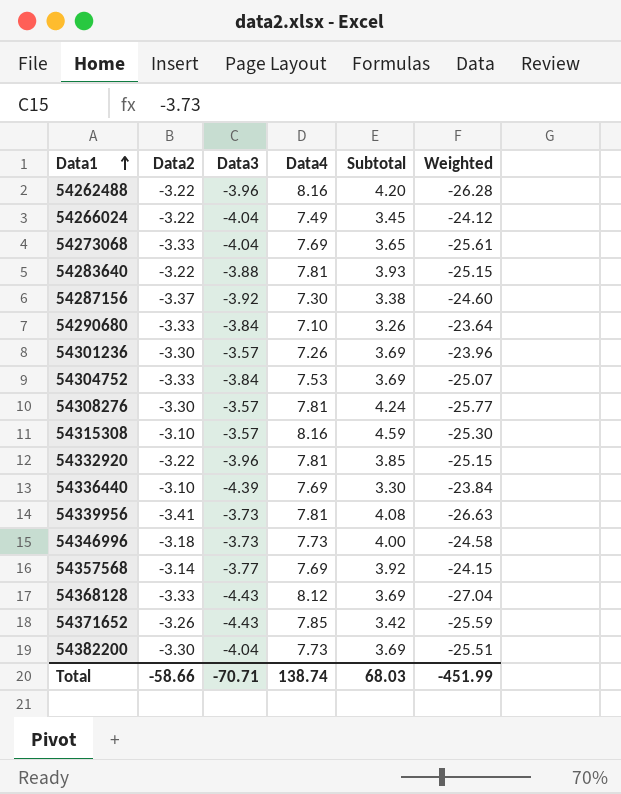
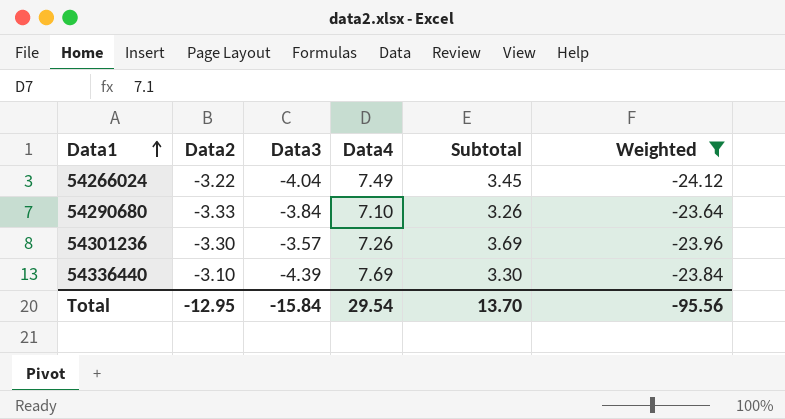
filter: none -> Weighted >= -24.12
Total | Data2: -58.66 -> -12.95
Total | Data3: -70.71 -> -15.84
Total | Data4: 138.74 -> 29.54
Total | Subtotal: 68.03 -> 13.70
Total | Weighted: -451.99 -> -95.56

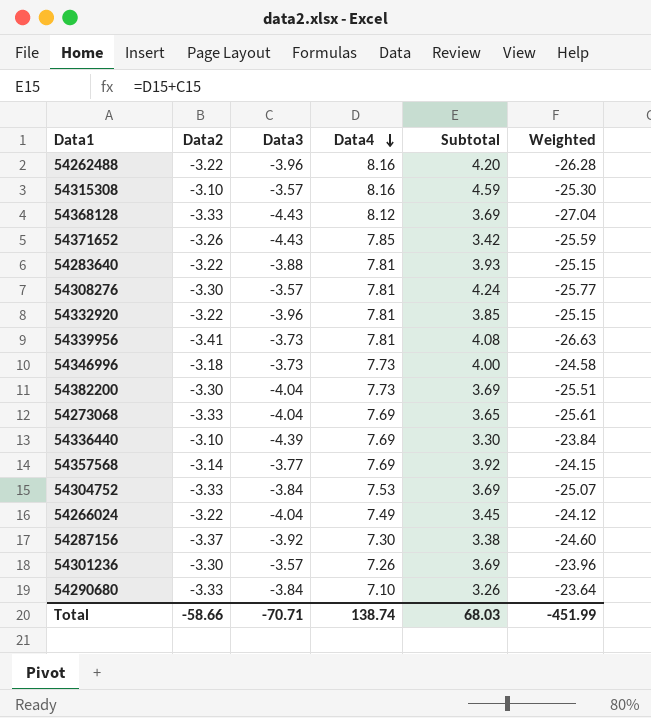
filter: Weighted >= -24.12 -> none
row order: Data1 ascending -> Data4 descending
Total | Data2: -12.95 -> -58.66
Total | Data3: -15.84 -> -70.71
Total | Data4: 29.54 -> 138.74
Total | Subtotal: 13.70 -> 68.03
Total | Weighted: -95.56 -> -451.99

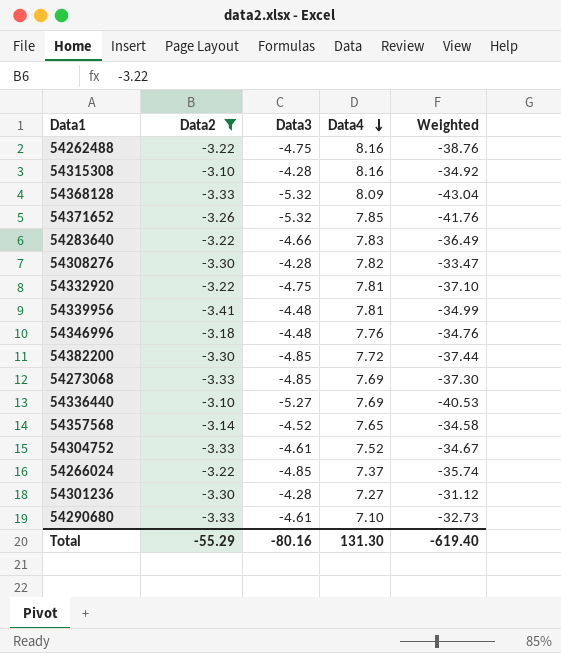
filter: none -> Data2 != -3.37
column Subtotal | formula: [Data3] + [Data4] -> none
column Weighted | formula: [Data2] * [Data4] -> [Data3] * [Data4]
54262488 | Data3: -3.96 -> -4.75
54315308 | Data3: -3.57 -> -4.28
54368128 | Data3: -4.43 -> -5.32
54368128 | Data4: 8.12 -> 8.09
54371652 | Data3: -4.43 -> -5.32
54283640 | Data3: -3.88 -> -4.66
54283640 | Data4: 7.81 -> 7.83
54308276 | Data3: -3.57 -> -4.28
54308276 | Data4: 7.81 -> 7.82
54332920 | Data3: -3.96 -> -4.75
54339956 | Data3: -3.73 -> -4.48
54346996 | Data3: -3.73 -> -4.48
54346996 | Data4: 7.73 -> 7.76
54382200 | Data3: -4.04 -> -4.85
54382200 | Data4: 7.73 -> 7.72
54273068 | Data3: -4.04 -> -4.85
54336440 | Data3: -4.39 -> -5.27
54357568 | Data3: -3.77 -> -4.52
54357568 | Data4: 7.69 -> 7.65
54304752 | Data3: -3.84 -> -4.61
54304752 | Data4: 7.53 -> 7.52
54266024 | Data3: -4.04 -> -4.85
54266024 | Data4: 7.49 -> 7.37
54301236 | Data3: -3.57 -> -4.28
54301236 | Data4: 7.26 -> 7.27
54290680 | Data3: -3.84 -> -4.61
Total | Data2: -58.66 -> -55.29
Total | Data3: -70.71 -> -80.16
Total | Data4: 138.74 -> 131.30
Total | Weighted: -451.99 -> -619.40

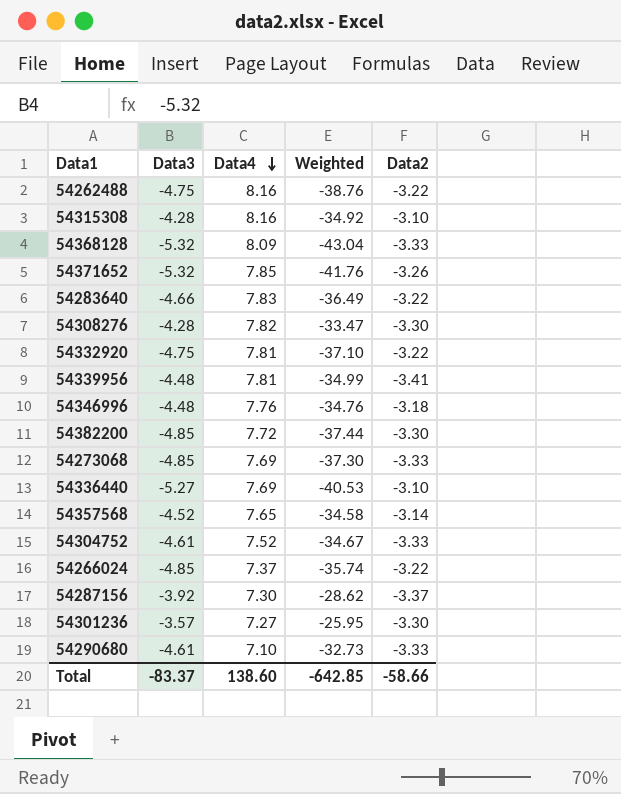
filter: Data2 != -3.37 -> none
column Data2 | position: 2 -> 5
54301236 | Data3: -4.28 -> -3.57
54301236 | Weighted: -31.12 -> -25.95
Total | Data3: -80.16 -> -83.37
Total | Data4: 131.30 -> 138.60
Total | Weighted: -619.40 -> -642.85
Total | Data2: -55.29 -> -58.66

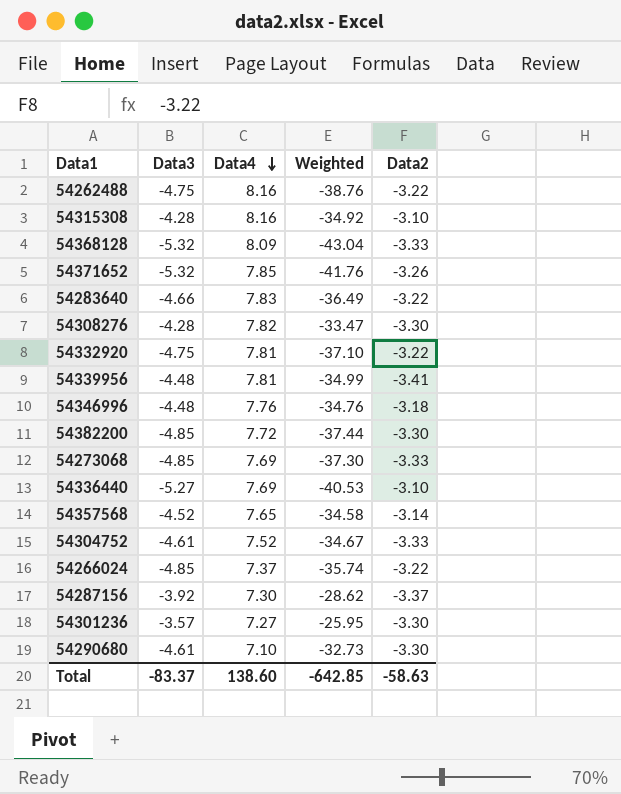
54290680 | Data2: -3.33 -> -3.30
Total | Data2: -58.66 -> -58.63

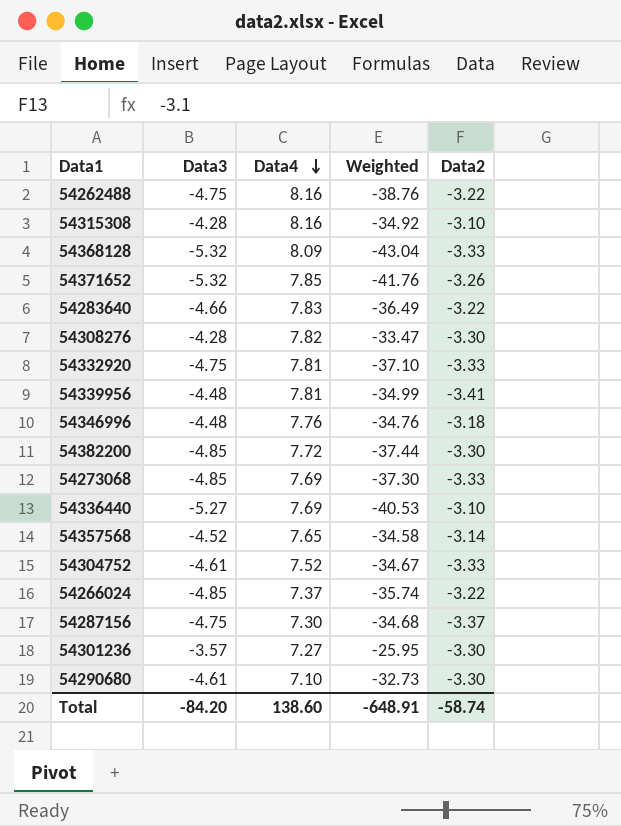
54332920 | Data2: -3.22 -> -3.33
54287156 | Data3: -3.92 -> -4.75
54287156 | Weighted: -28.62 -> -34.68
Total | Data3: -83.37 -> -84.20
Total | Weighted: -642.85 -> -648.91
Total | Data2: -58.63 -> -58.74

